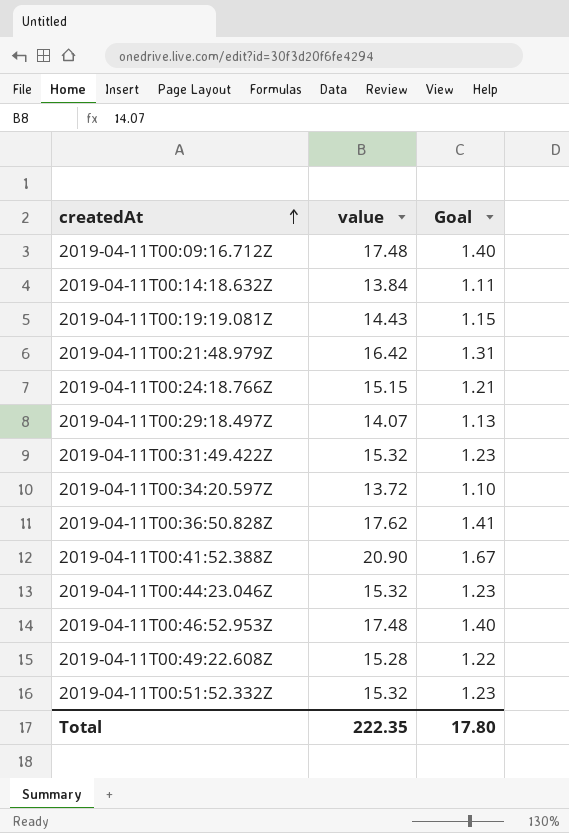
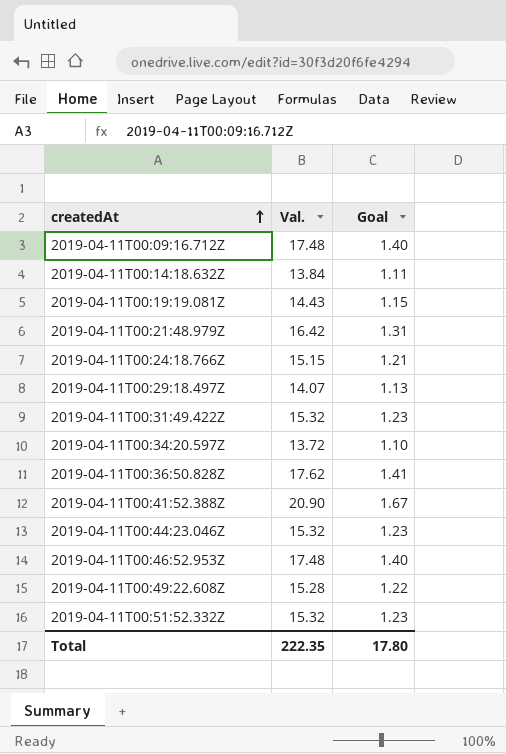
column name: value -> Val.

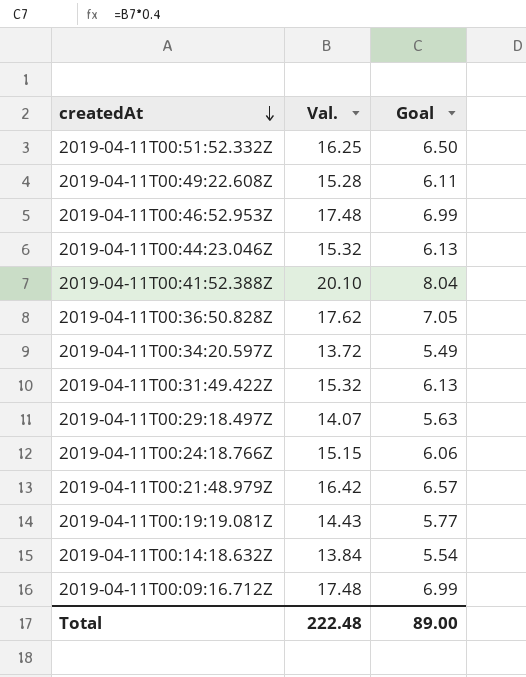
row order: createdAt ascending -> createdAt descending
column Goal | formula: [Val.] * 0.08 -> [Val.] * 0.4
2019-04-11T00:51:52.332Z | Val.: 15.32 -> 16.25
2019-04-11T00:41:52.388Z | Val.: 20.90 -> 20.10
Total | Val.: 222.35 -> 222.48
Total | Goal: 17.80 -> 89.00

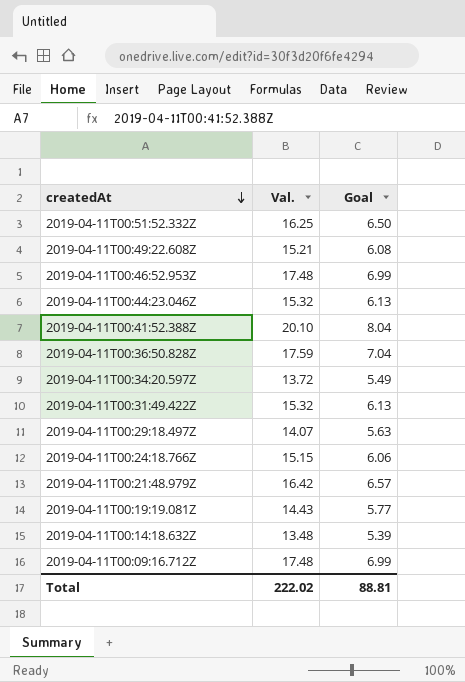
2019-04-11T00:49:22.608Z | Val.: 15.28 -> 15.21
2019-04-11T00:49:22.608Z | Goal: 6.11 -> 6.08
2019-04-11T00:36:50.828Z | Val.: 17.62 -> 17.59
2019-04-11T00:36:50.828Z | Goal: 7.05 -> 7.04
2019-04-11T00:14:18.632Z | Val.: 13.84 -> 13.48
2019-04-11T00:14:18.632Z | Goal: 5.54 -> 5.39
Total | Val.: 222.48 -> 222.02
Total | Goal: 89.00 -> 88.81

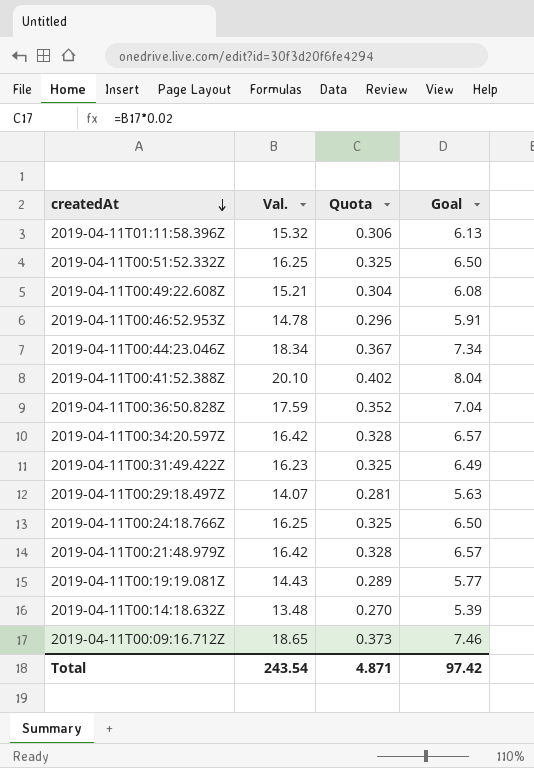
column Quota | formula: none -> [Val.] * 0.02
row 2019-04-11T01:11:58.396Z: none -> 15.32 | 0.306 | 6.13
2019-04-11T00:46:52.953Z | Val.: 17.48 -> 14.78
2019-04-11T00:46:52.953Z | Goal: 6.99 -> 5.91
2019-04-11T00:44:23.046Z | Val.: 15.32 -> 18.34
2019-04-11T00:44:23.046Z | Goal: 6.13 -> 7.34
2019-04-11T00:34:20.597Z | Val.: 13.72 -> 16.42
2019-04-11T00:34:20.597Z | Goal: 5.49 -> 6.57
2019-04-11T00:31:49.422Z | Val.: 15.32 -> 16.23
2019-04-11T00:31:49.422Z | Goal: 6.13 -> 6.49
2019-04-11T00:24:18.766Z | Val.: 15.15 -> 16.25
2019-04-11T00:24:18.766Z | Goal: 6.06 -> 6.50
2019-04-11T00:09:16.712Z | Val.: 17.48 -> 18.65
2019-04-11T00:09:16.712Z | Goal: 6.99 -> 7.46
Total | Val.: 222.02 -> 243.54
Total | Goal: 88.81 -> 97.42

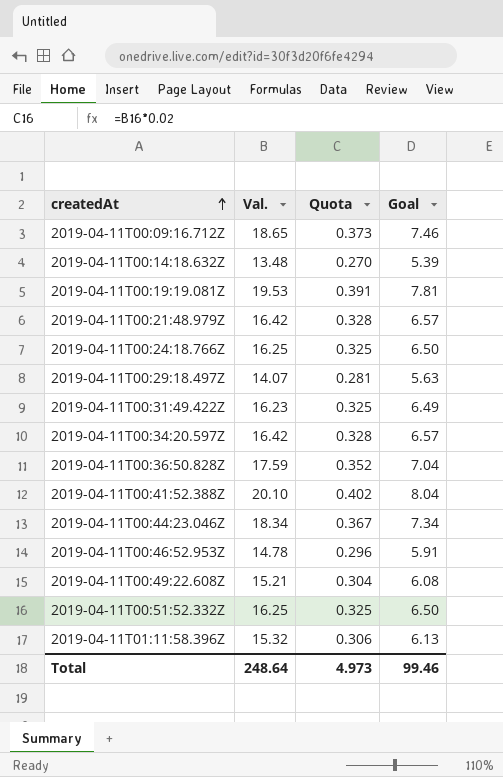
row order: createdAt descending -> createdAt ascending
2019-04-11T00:19:19.081Z | Val.: 14.43 -> 19.53
2019-04-11T00:19:19.081Z | Quota: 0.289 -> 0.391
2019-04-11T00:19:19.081Z | Goal: 5.77 -> 7.81
Total | Val.: 243.54 -> 248.64
Total | Quota: 4.871 -> 4.973
Total | Goal: 97.42 -> 99.46

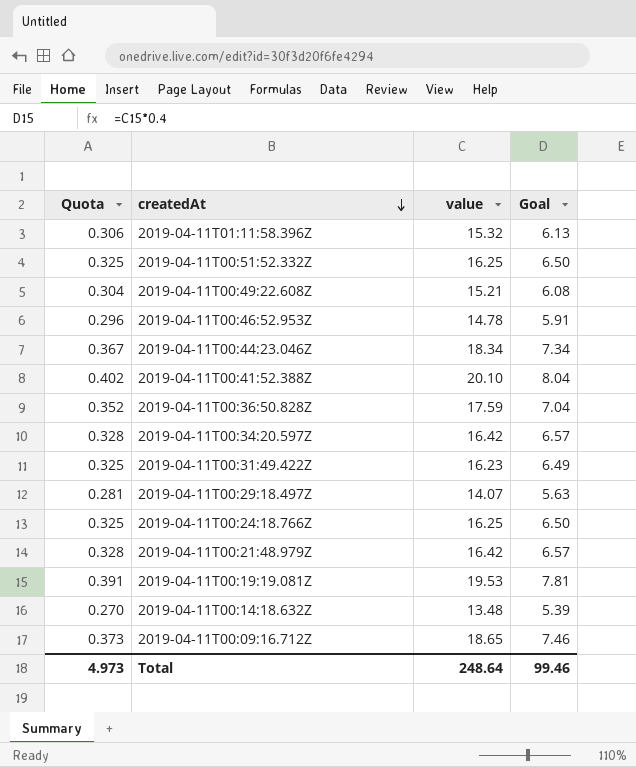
row order: createdAt ascending -> createdAt descending
column Quota | position: 3 -> 1
column name: Val. -> value

